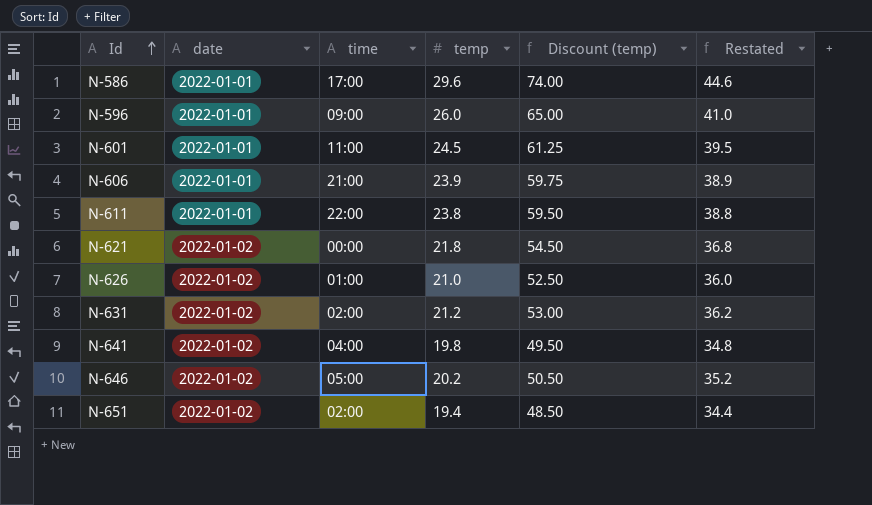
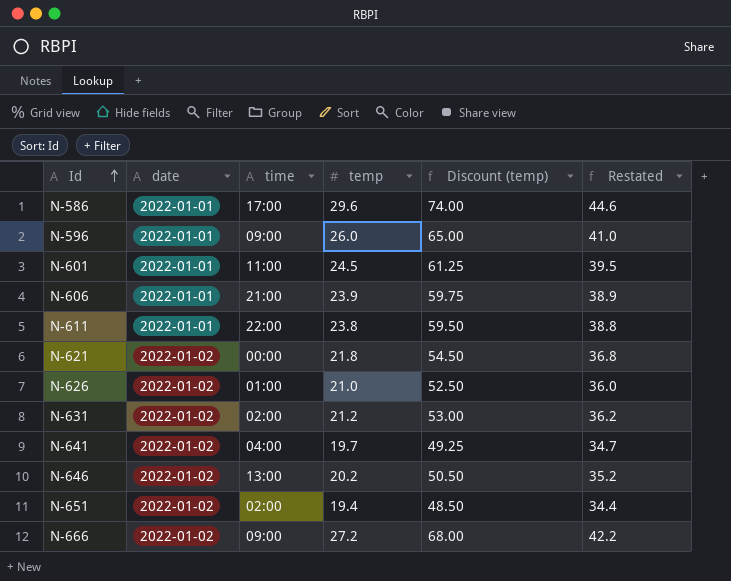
N-641 | temp: 19.8 -> 19.7
N-641 | Discount (temp): 49.50 -> 49.25
N-641 | Restated: 34.8 -> 34.7
N-646 | time: 05:00 -> 13:00
row N-666: none -> 2022-01-02 | 09:00 | 27.2 | 68.00 | 42.2

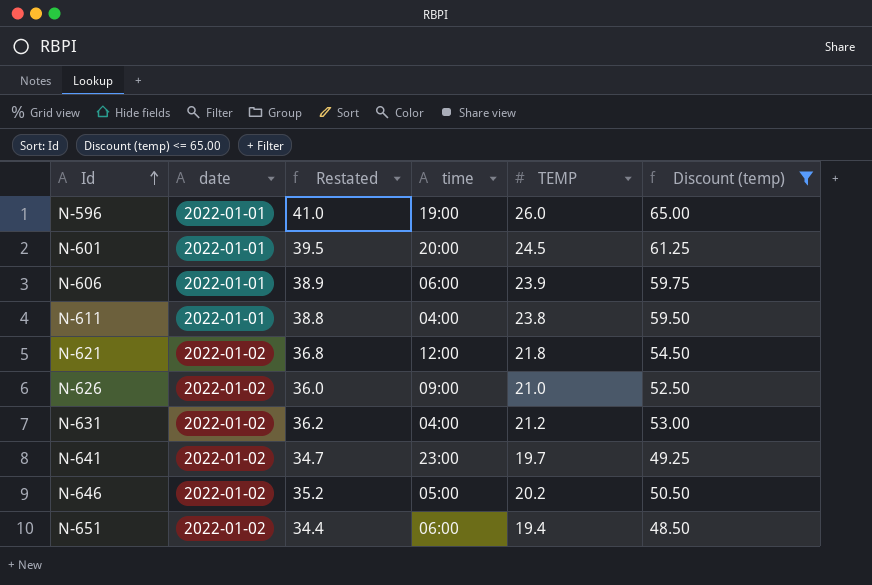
filter: none -> Discount (temp) <= 65.00
column Restated | position: 6 -> 3
column name: temp -> TEMP
N-596 | time: 09:00 -> 19:00
N-601 | time: 11:00 -> 20:00
N-606 | time: 21:00 -> 06:00
N-611 | time: 22:00 -> 04:00
N-621 | time: 00:00 -> 12:00
N-626 | time: 01:00 -> 09:00
N-631 | time: 02:00 -> 04:00
N-641 | time: 04:00 -> 23:00
N-646 | time: 13:00 -> 05:00
N-651 | time: 02:00 -> 06:00

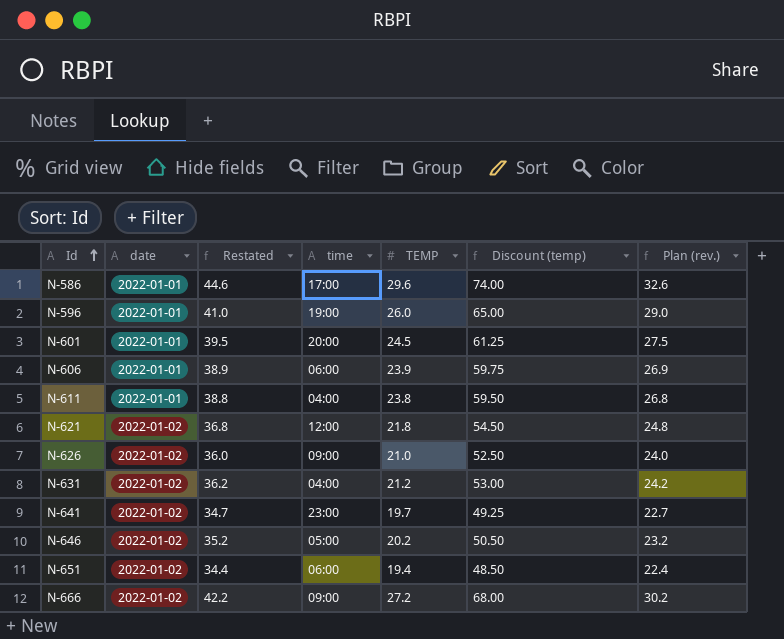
filter: Discount (temp) <= 65.00 -> none
column Plan (rev.) | formula: none -> [TEMP] + 3

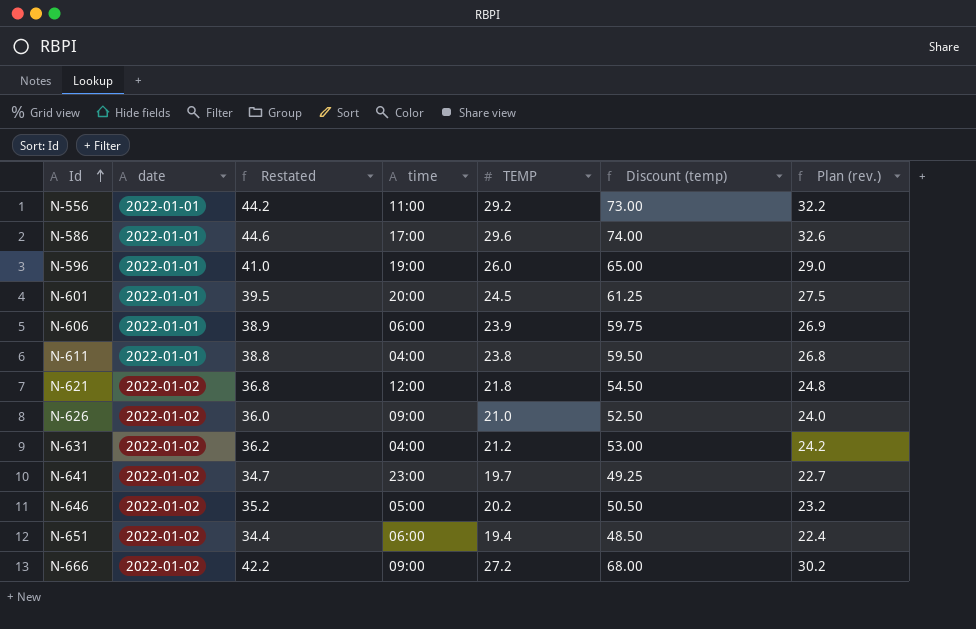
row N-556: none -> 2022-01-01 | 44.2 | 11:00 | 29.2 | 73.00 | 32.2

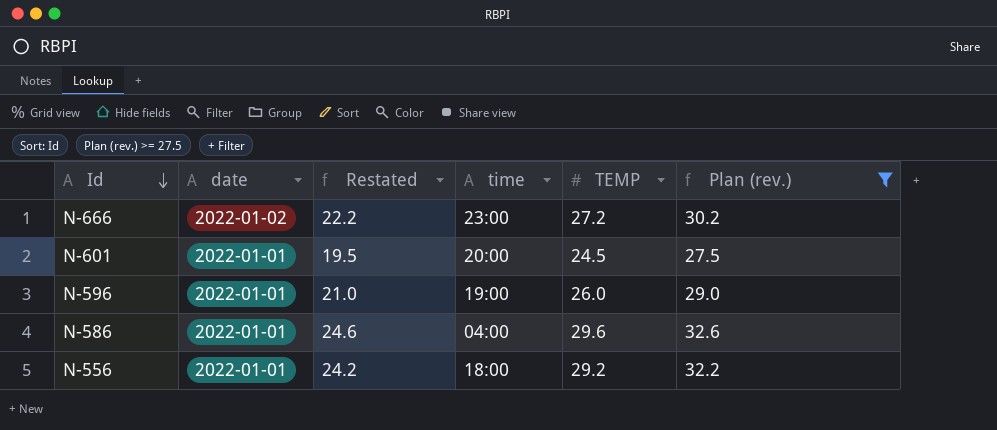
filter: none -> Plan (rev.) >= 27.5
row order: Id ascending -> Id descending
column Discount (temp) | formula: [TEMP] * 2.5 -> none
column Restated | formula: [TEMP] + 15 -> [TEMP] - 5
N-666 | time: 09:00 -> 23:00
N-586 | time: 17:00 -> 04:00
N-556 | time: 11:00 -> 18:00

